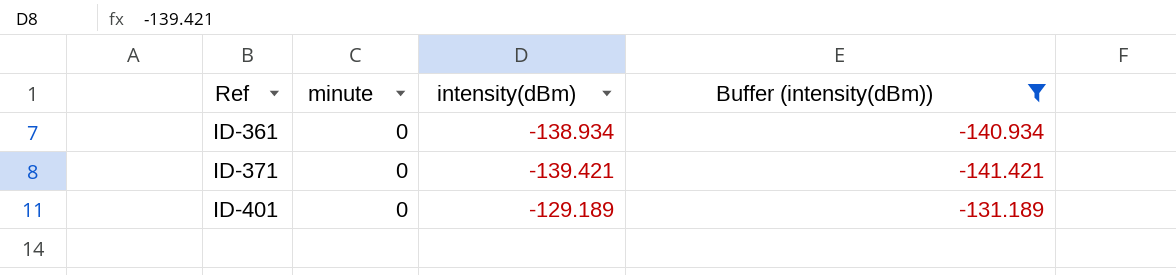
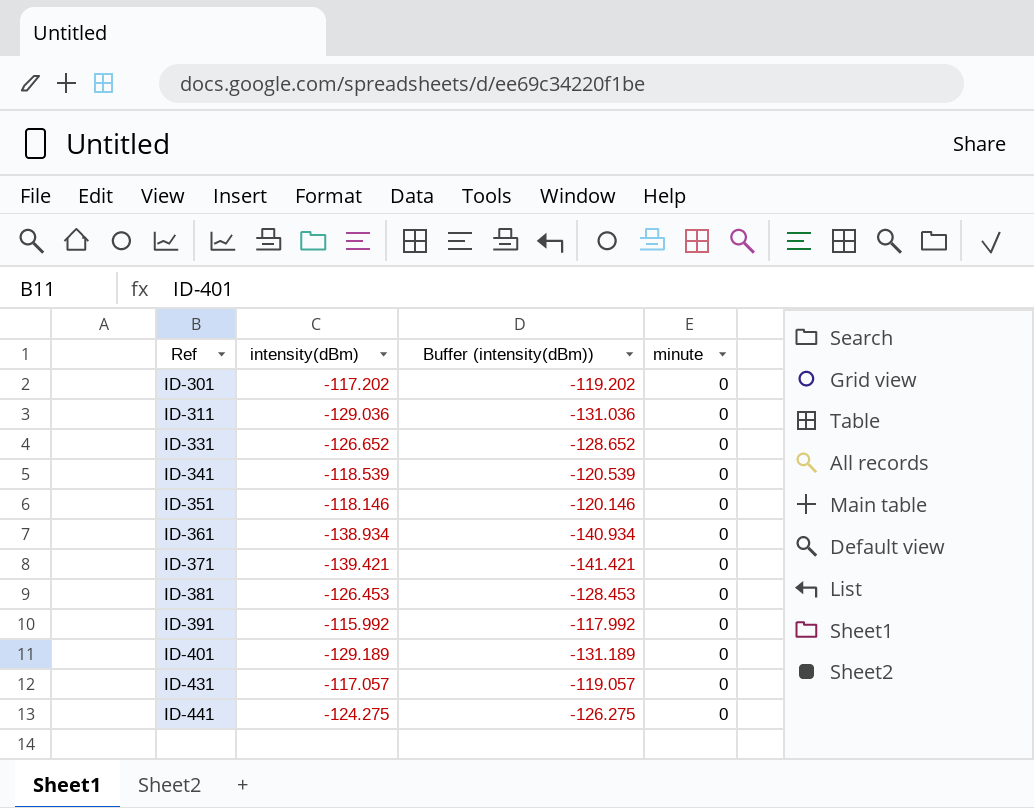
filter: Buffer (intensity(dBm)) <= -131.189 -> none
column minute | position: 2 -> 4

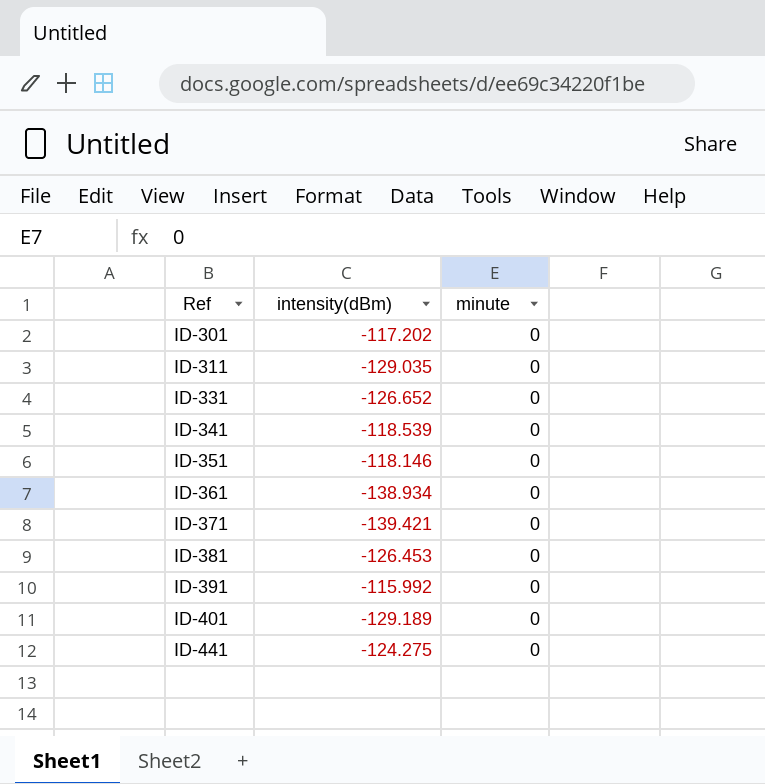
column Buffer (intensity(dBm)) | formula: [intensity(dBm)] - 2 -> none
row ID-431: -117.057 | -119.057 | 0 -> none
ID-311 | intensity(dBm): -129.036 -> -129.035

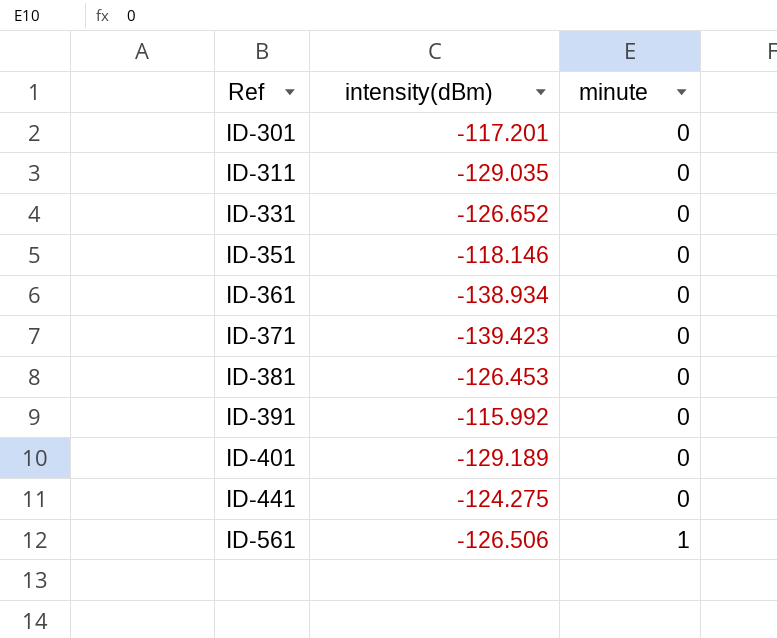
row ID-341: -118.539 | 0 -> none
ID-301 | intensity(dBm): -117.202 -> -117.201
ID-371 | intensity(dBm): -139.421 -> -139.423
row ID-561: none -> -126.506 | 1

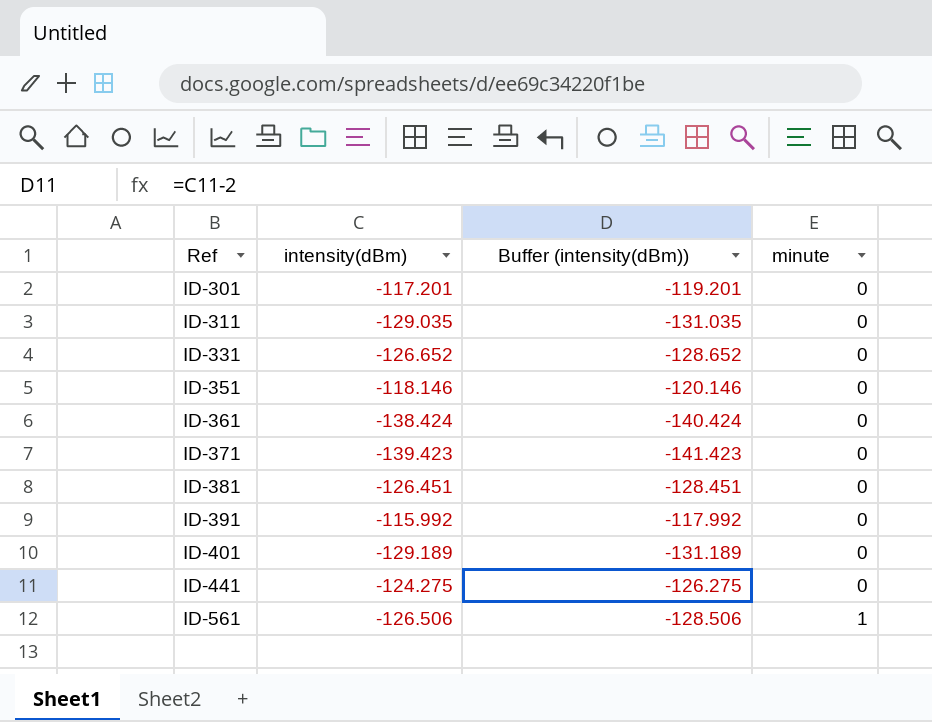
column Buffer (intensity(dBm)) | formula: none -> [intensity(dBm)] - 2
ID-361 | intensity(dBm): -138.934 -> -138.424
ID-381 | intensity(dBm): -126.453 -> -126.451

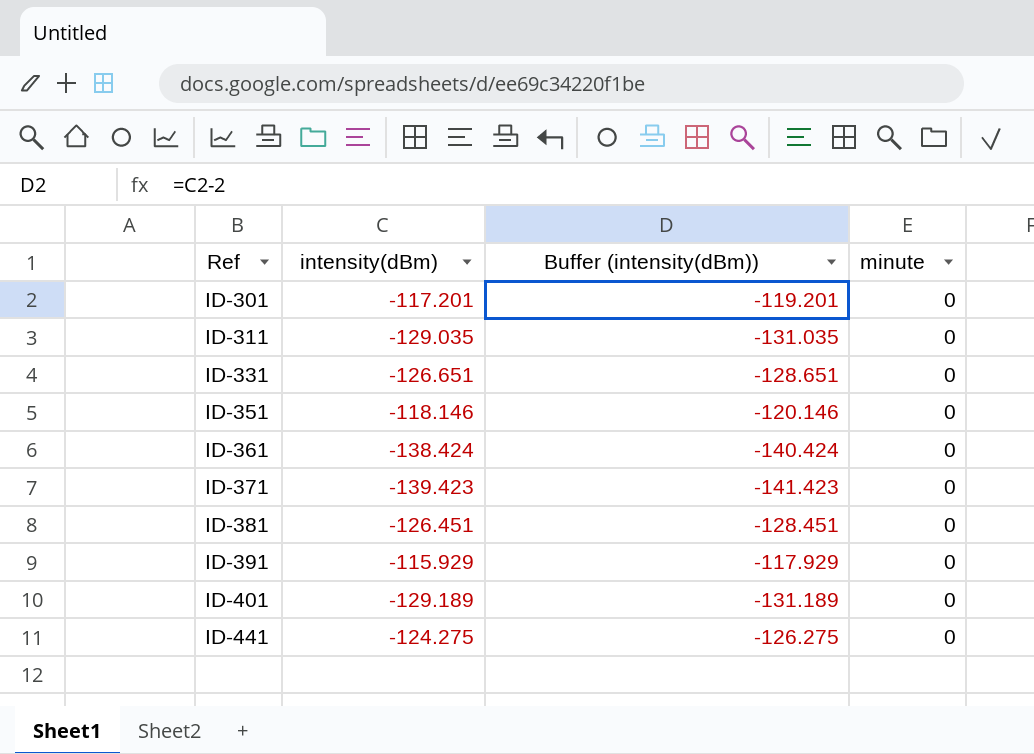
row ID-561: -126.506 | -128.506 | 1 -> none
ID-331 | intensity(dBm): -126.652 -> -126.651
ID-331 | Buffer (intensity(dBm)): -128.652 -> -128.651
ID-391 | intensity(dBm): -115.992 -> -115.929
ID-391 | Buffer (intensity(dBm)): -117.992 -> -117.929

